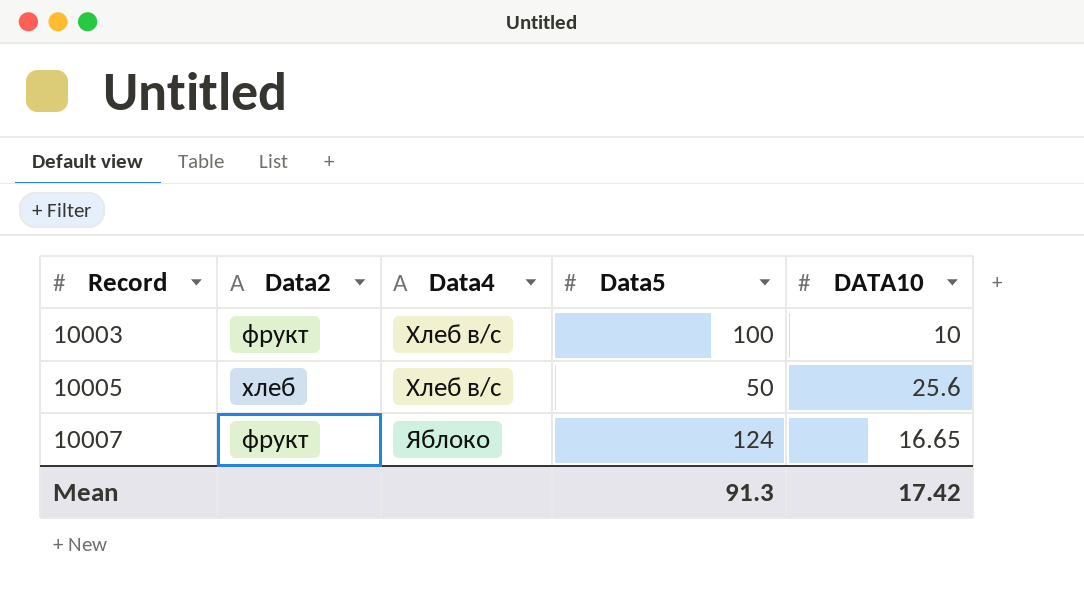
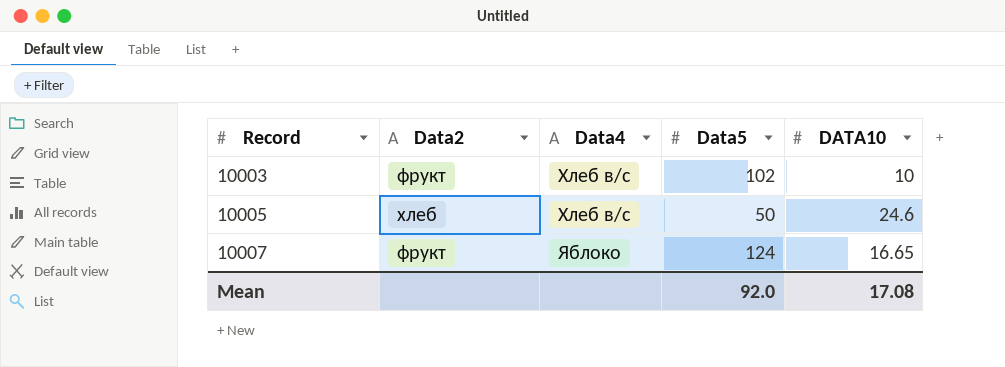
10003 | Data5: 100 -> 102
10005 | DATA10: 25.6 -> 24.6
Mean | Data5: 91.3 -> 92.0
Mean | DATA10: 17.42 -> 17.08

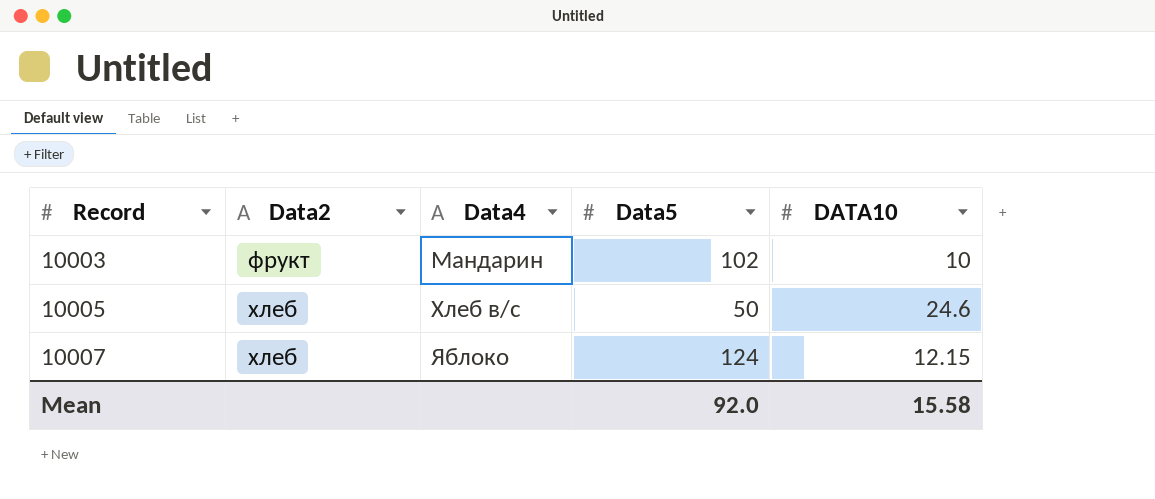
10003 | Data4: Хлеб в/с -> Мандарин
10007 | Data2: фрукт -> хлеб
10007 | DATA10: 16.65 -> 12.15
Mean | DATA10: 17.08 -> 15.58

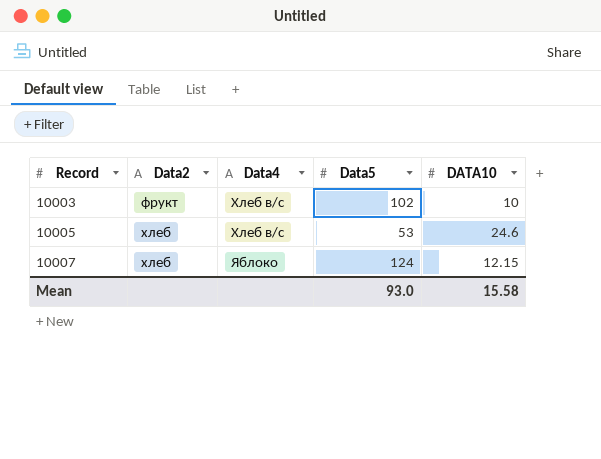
10003 | Data4: Мандарин -> Хлеб в/с
10005 | Data5: 50 -> 53
Mean | Data5: 92.0 -> 93.0

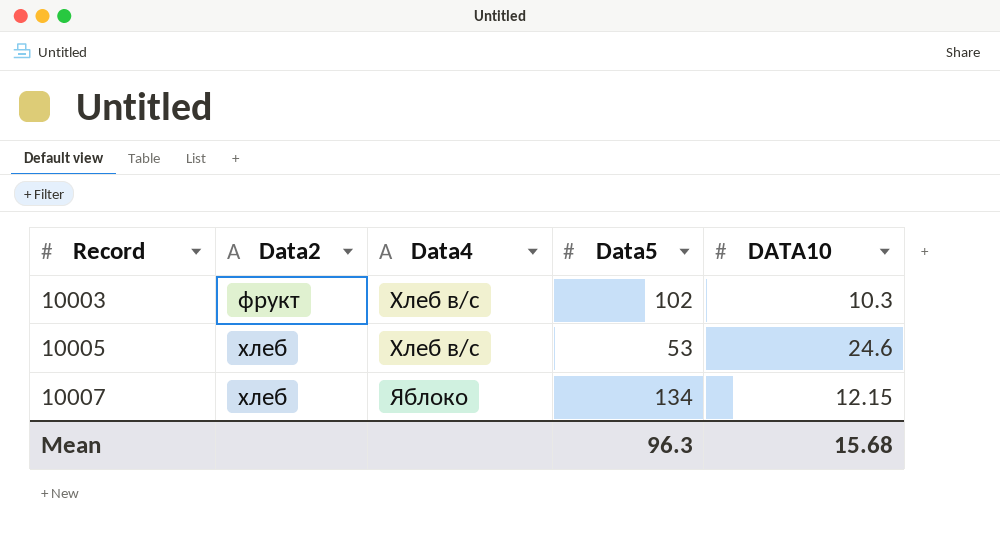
10003 | DATA10: 10 -> 10.3
10007 | Data5: 124 -> 134
Mean | Data5: 93.0 -> 96.3
Mean | DATA10: 15.58 -> 15.68

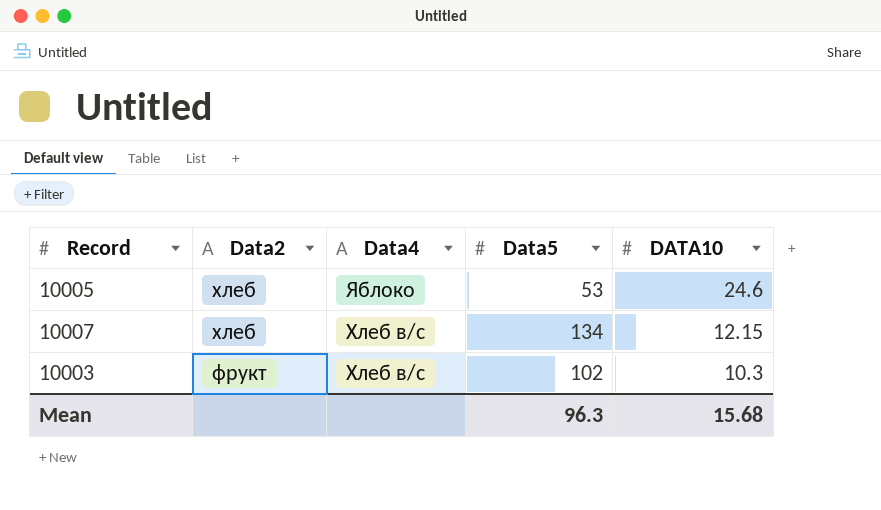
row order: Record ascending -> Data2 descending
10005 | Data4: Хлеб в/с -> Яблоко
10007 | Data4: Яблоко -> Хлеб в/с

